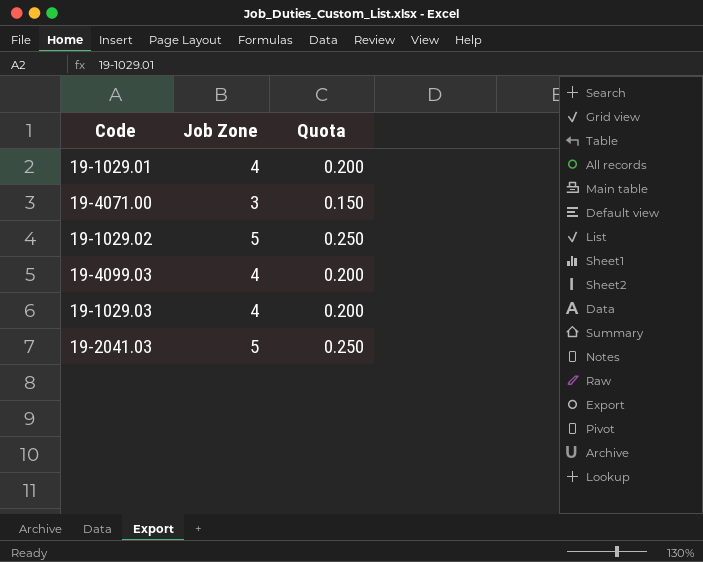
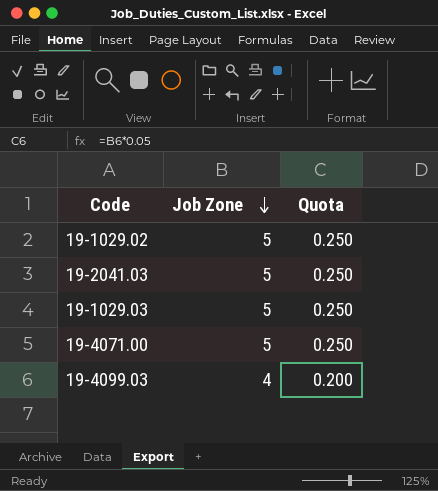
row order: none -> Job Zone descending
row 19-1029.01: 4 | 0.200 -> none
19-1029.03 | Job Zone: 4 -> 5
19-1029.03 | Quota: 0.200 -> 0.250
19-4071.00 | Job Zone: 3 -> 5
19-4071.00 | Quota: 0.150 -> 0.250

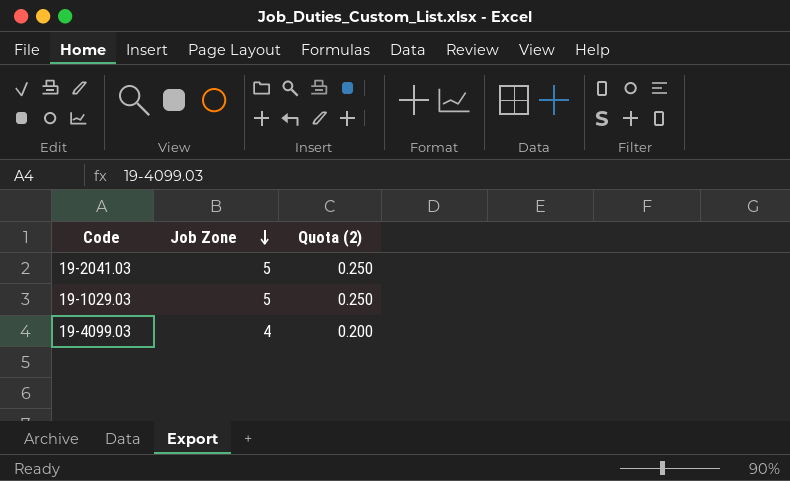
column name: Quota -> Quota (2)
row 19-1029.02: 5 | 0.250 -> none
row 19-4071.00: 5 | 0.250 -> none

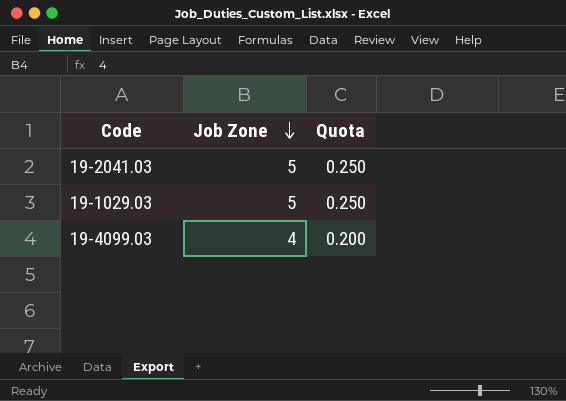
column name: Quota (2) -> Quota

